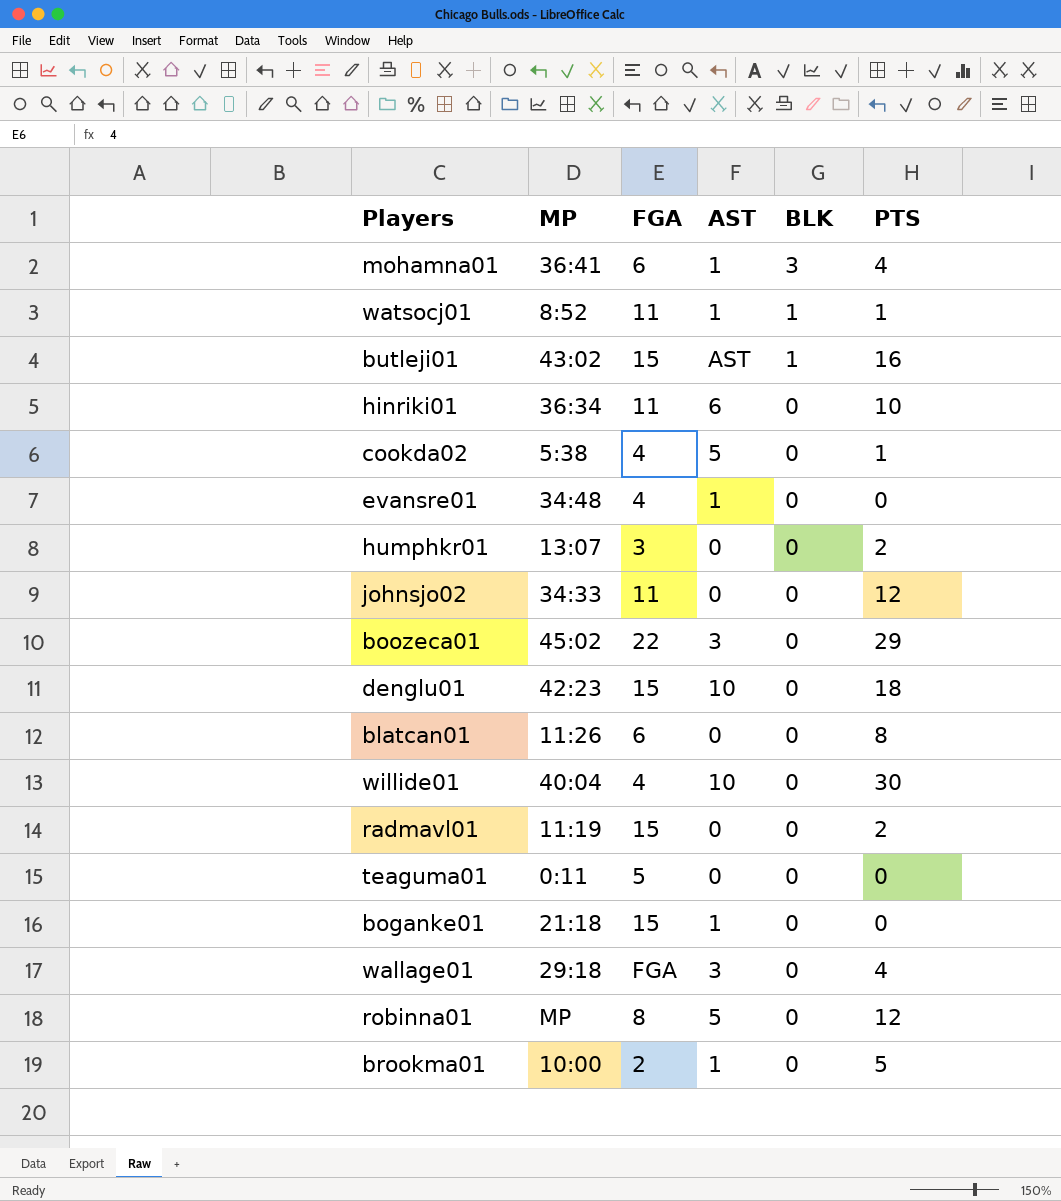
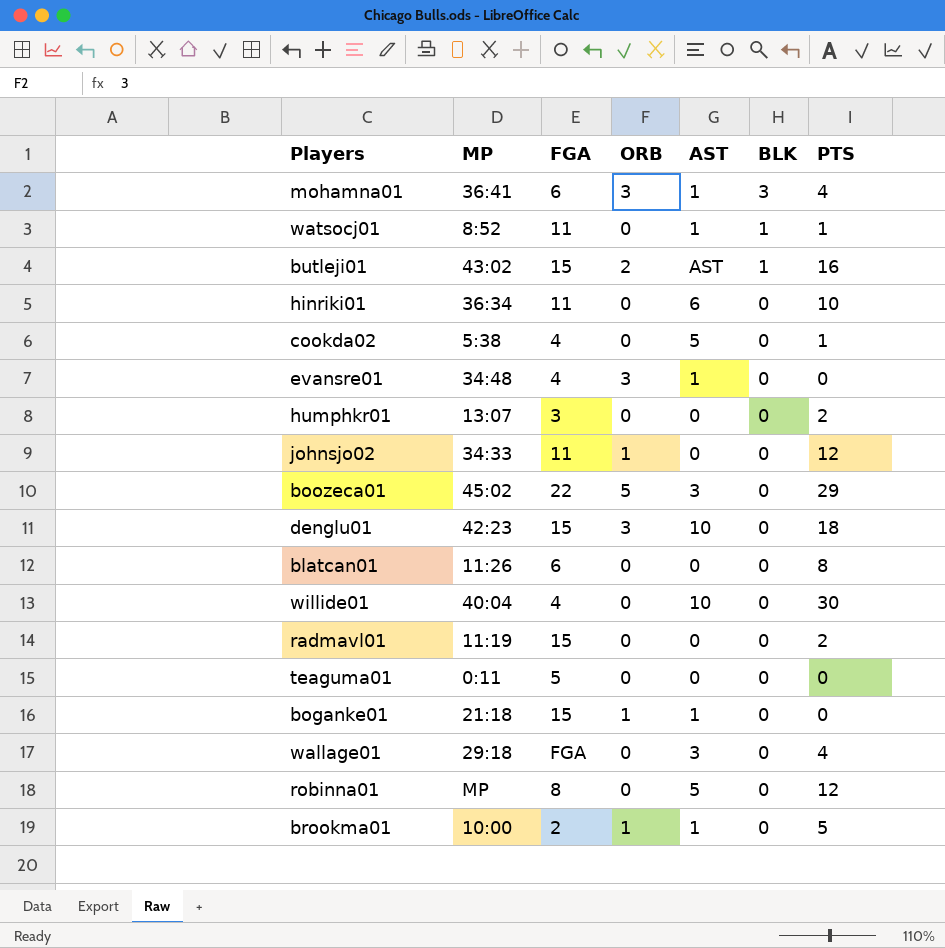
column ORB | position: none -> 4

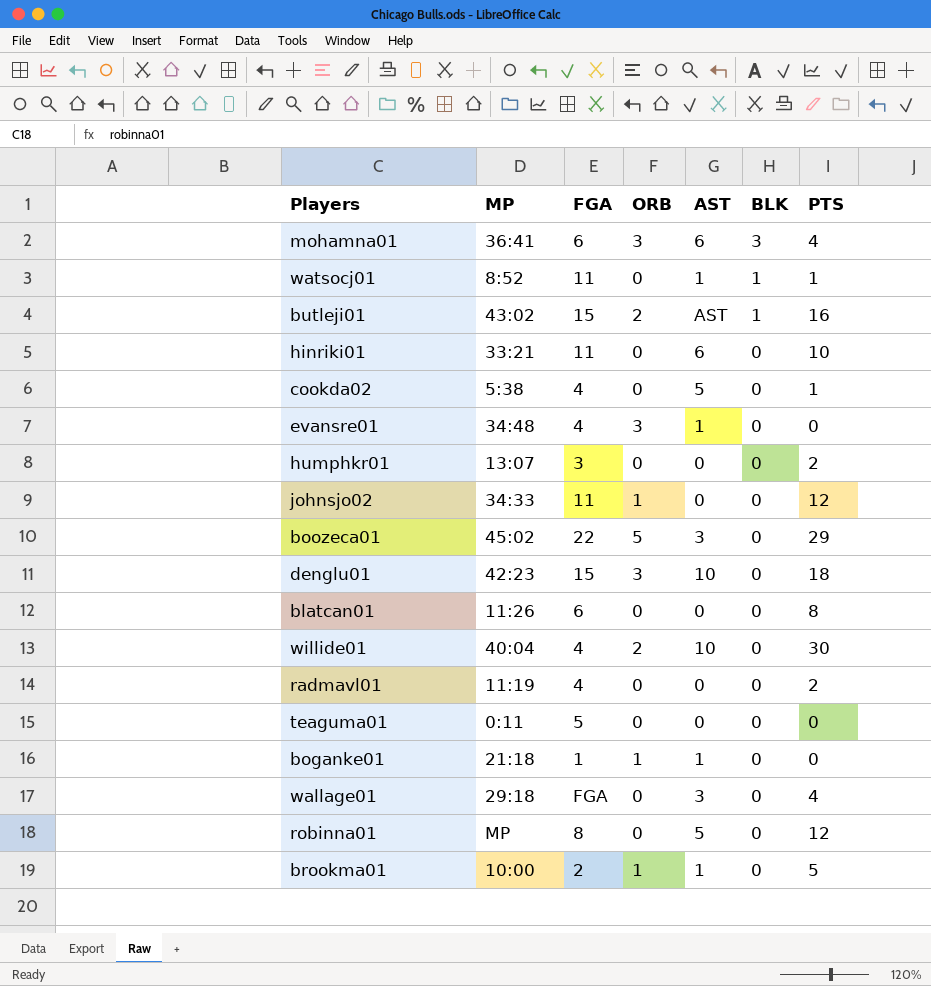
mohamna01 | AST: 1 -> 6
hinriki01 | MP: 36:34 -> 33:21
willide01 | ORB: 0 -> 2
radmavl01 | FGA: 15 -> 4
boganke01 | FGA: 15 -> 1

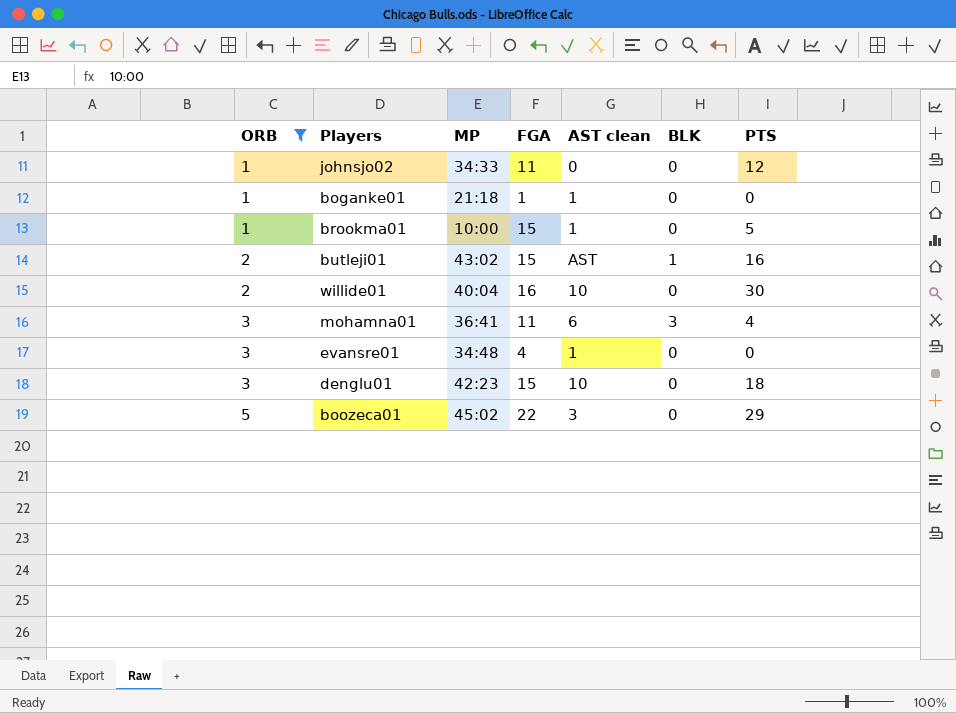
filter: none -> ORB != 0
row order: BLK descending -> ORB ascending
column ORB | position: 4 -> 1
column name: AST -> AST clean
brookma01 | FGA: 2 -> 15
willide01 | FGA: 4 -> 16
mohamna01 | FGA: 6 -> 11

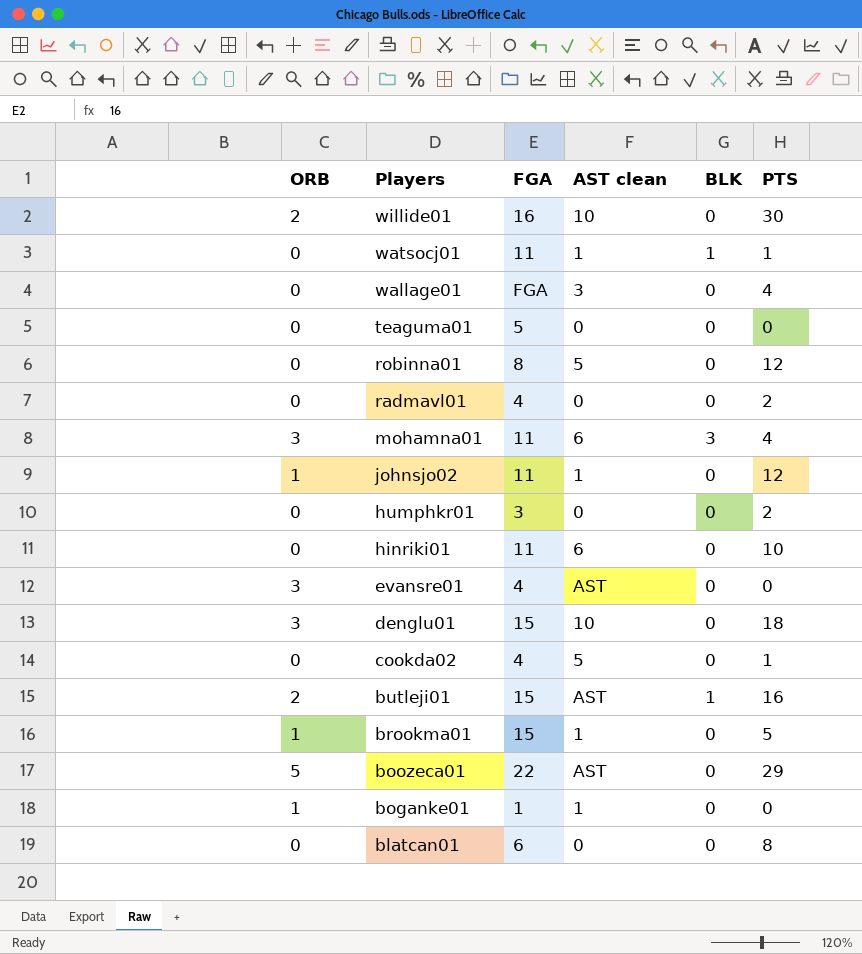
filter: ORB != 0 -> none
row order: ORB ascending -> Players descending
column MP | position: 3 -> none
johnsjo02 | AST clean: 0 -> 1
evansre01 | AST clean: 1 -> AST
boozeca01 | AST clean: 3 -> AST

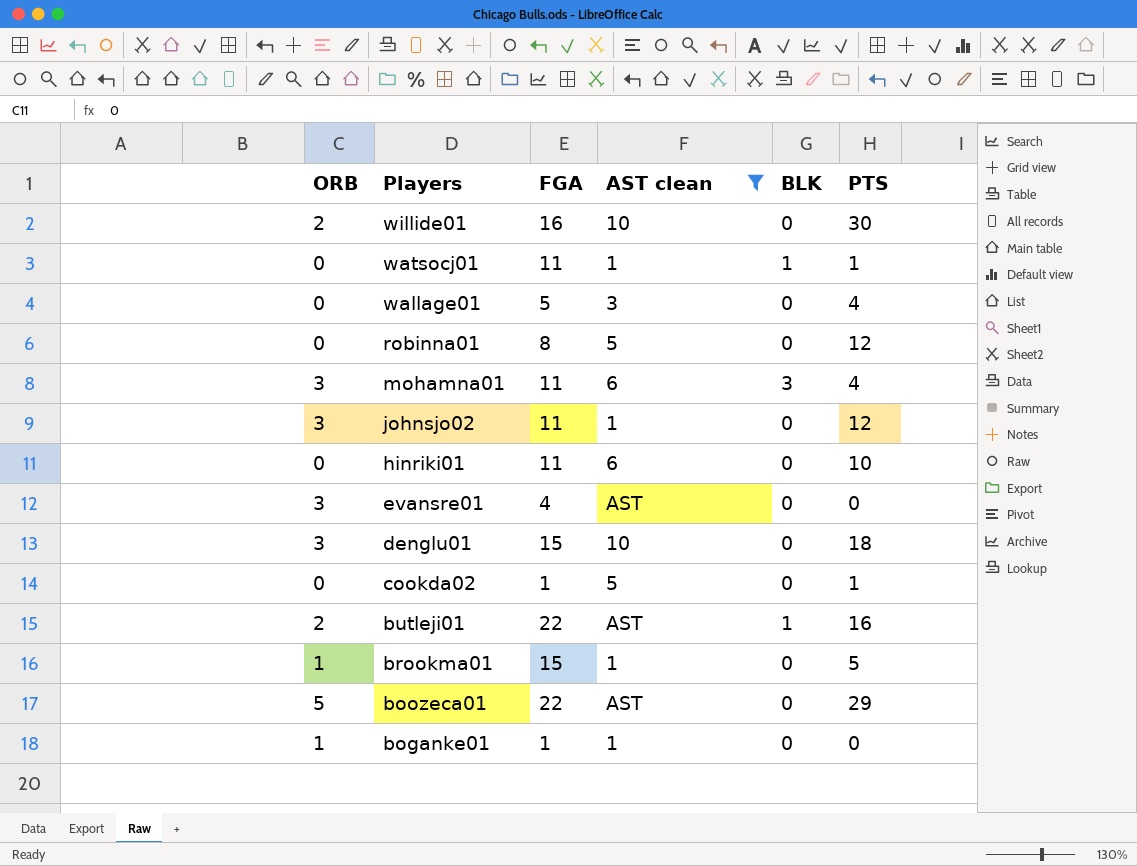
filter: none -> AST clean != 0
wallage01 | FGA: FGA -> 5
johnsjo02 | ORB: 1 -> 3
cookda02 | FGA: 4 -> 1
butleji01 | FGA: 15 -> 22

